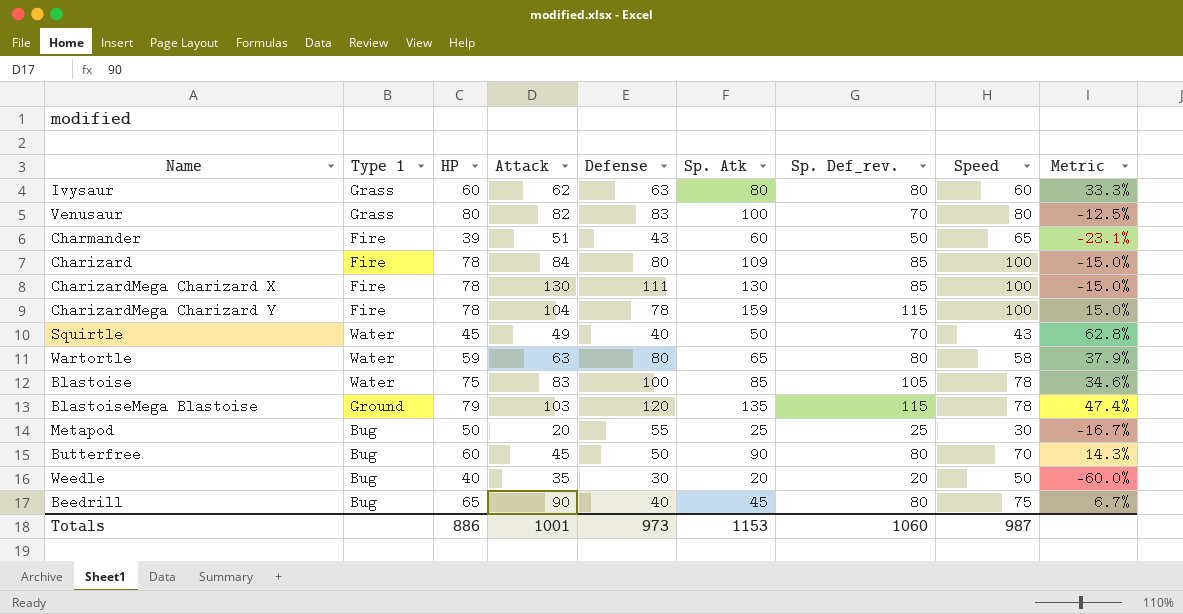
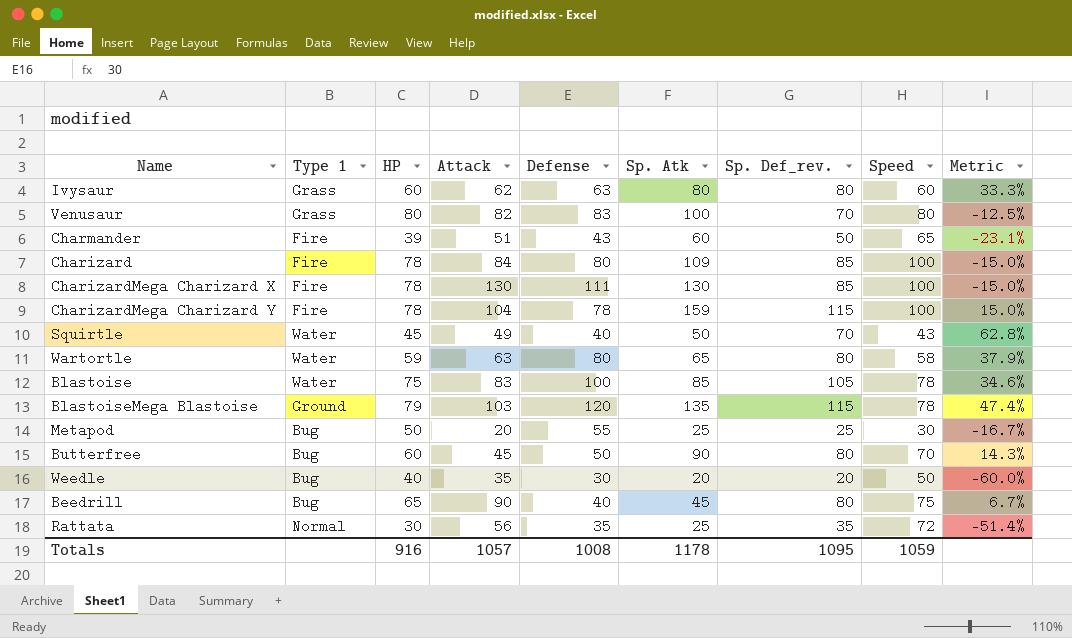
row Rattata: none -> Normal | 30 | 56 | 35 | 25 | 35 | 72 | -51.4%
Totals | HP: 886 -> 916
Totals | Attack: 1001 -> 1057
Totals | Defense: 973 -> 1008
Totals | Sp. Atk: 1153 -> 1178
Totals | Sp. Def_rev.: 1060 -> 1095
Totals | Speed: 987 -> 1059

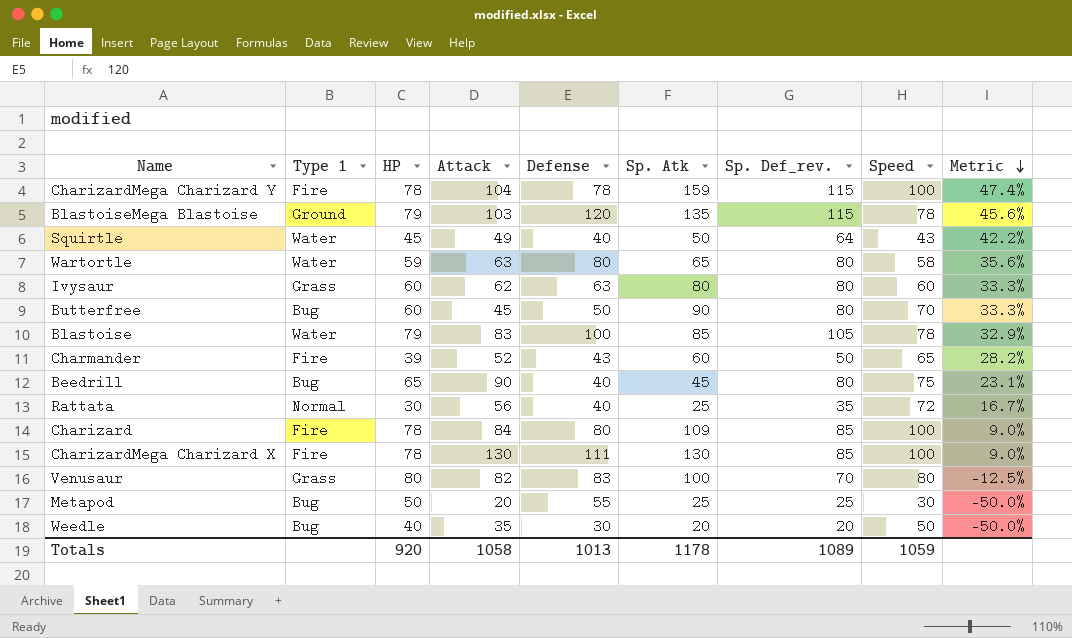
row order: none -> Metric descending
column Metric | formula: ([Sp. Def_rev.] - [Speed]) / [Speed] -> ([Sp. Def_rev.] - [HP]) / [HP]
Squirtle | Sp. Def_rev.: 70 -> 64
Blastoise | HP: 75 -> 79
Charmander | Attack: 51 -> 52
Rattata | Defense: 35 -> 40
Totals | HP: 916 -> 920
Totals | Attack: 1057 -> 1058
Totals | Defense: 1008 -> 1013
Totals | Sp. Def_rev.: 1095 -> 1089

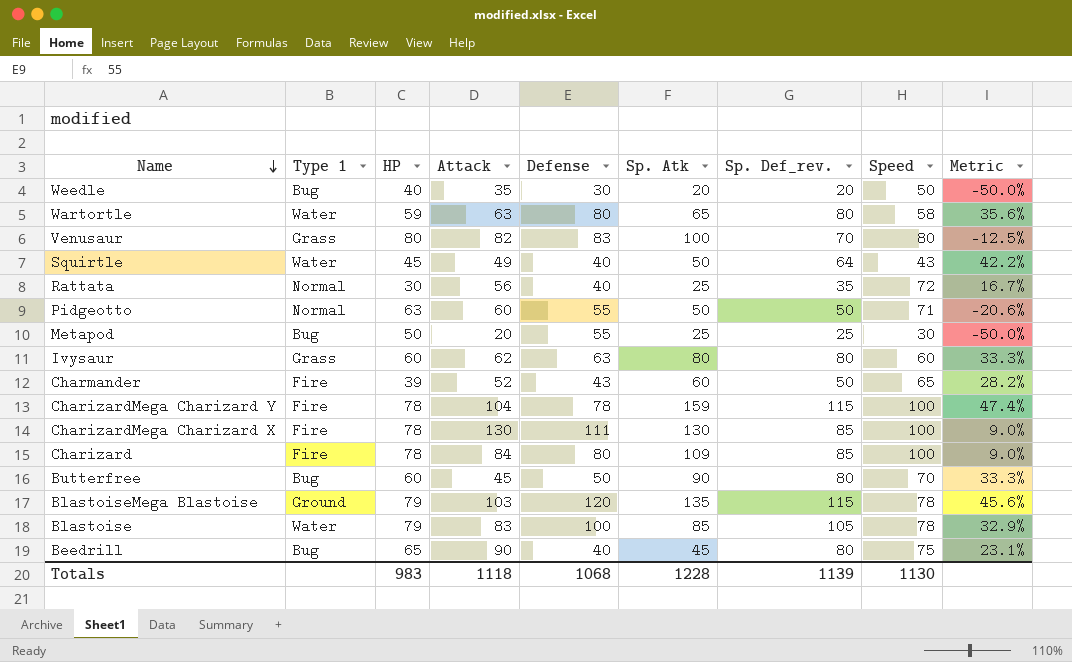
row order: Metric descending -> Name descending
row Pidgeotto: none -> Normal | 63 | 60 | 55 | 50 | 50 | 71 | -20.6%
Totals | HP: 920 -> 983
Totals | Attack: 1058 -> 1118
Totals | Defense: 1013 -> 1068
Totals | Sp. Atk: 1178 -> 1228
Totals | Sp. Def_rev.: 1089 -> 1139
Totals | Speed: 1059 -> 1130

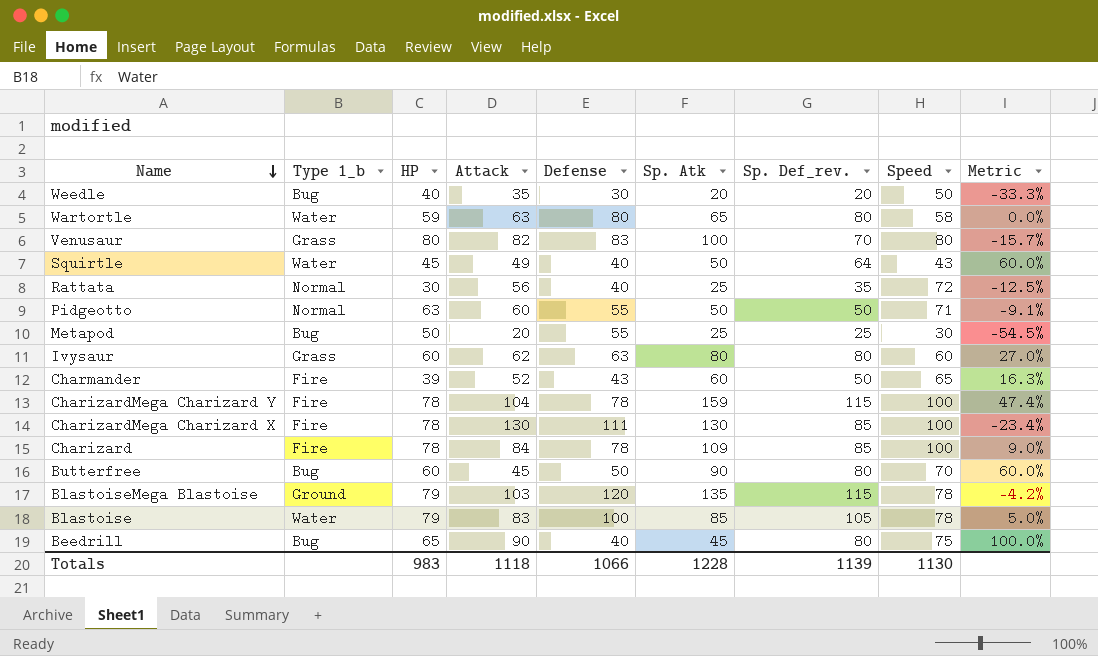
column name: Type 1 -> Type 1_b
column Metric | formula: ([Sp. Def_rev.] - [HP]) / [HP] -> ([Sp. Def_rev.] - [Defense]) / [Defense]
Charizard | Defense: 80 -> 78
Totals | Defense: 1068 -> 1066

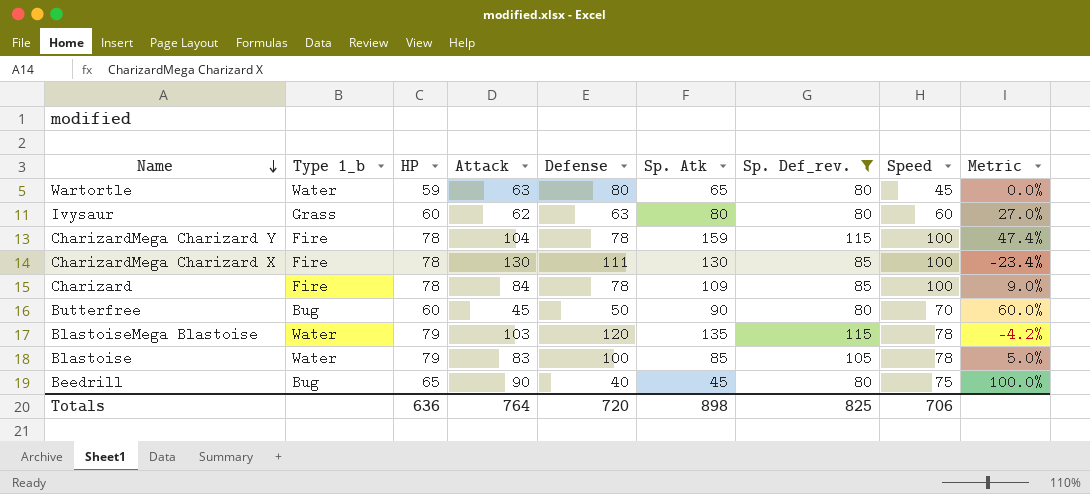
filter: none -> Sp. Def_rev. >= 80
Wartortle | Speed: 58 -> 45
BlastoiseMega Blastoise | Type 1_b: Ground -> Water
Totals | HP: 983 -> 636
Totals | Attack: 1118 -> 764
Totals | Defense: 1066 -> 720
Totals | Sp. Atk: 1228 -> 898
Totals | Sp. Def_rev.: 1139 -> 825
Totals | Speed: 1130 -> 706

